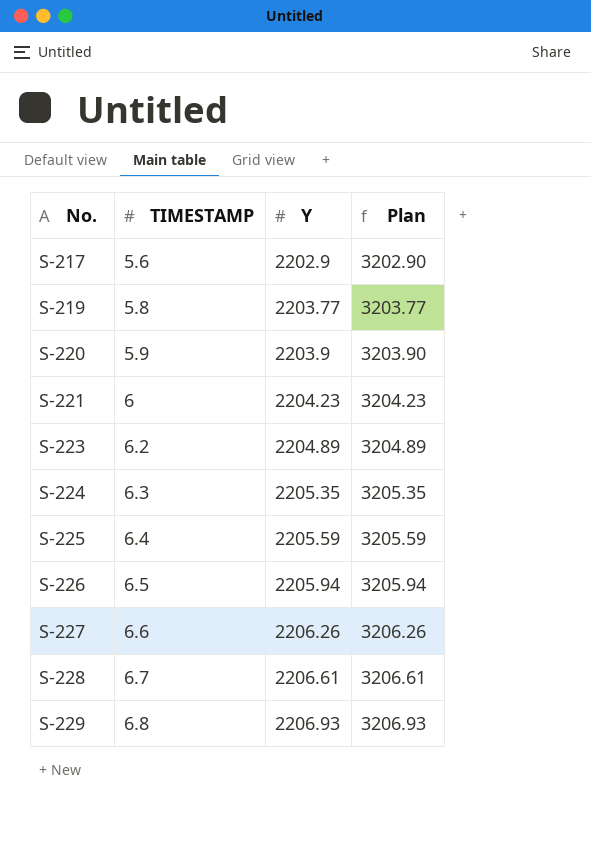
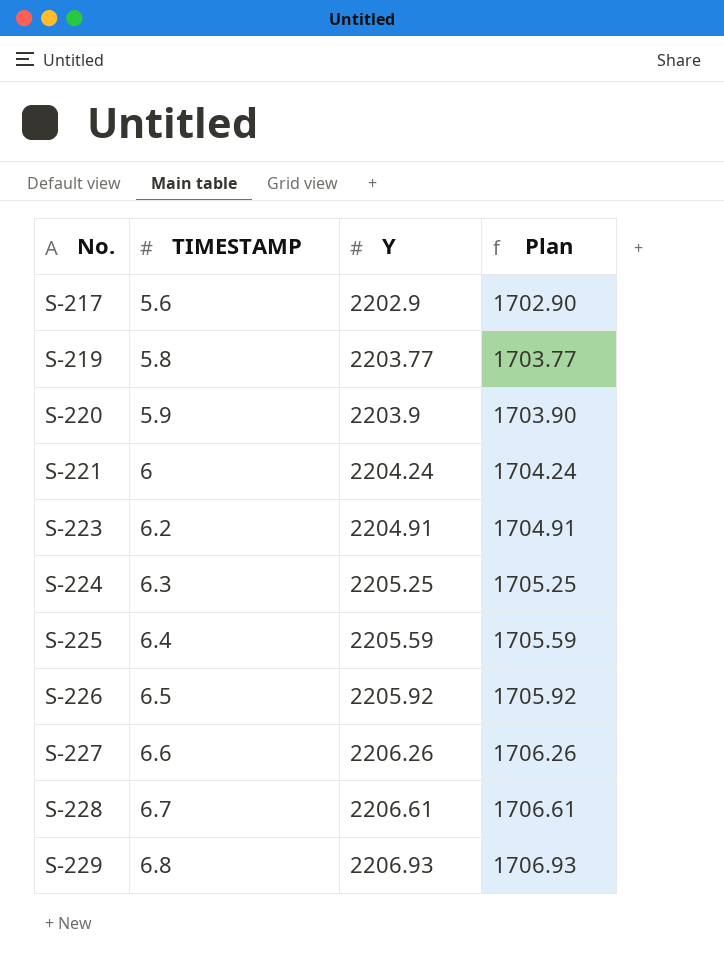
column Plan | formula: [Y] + 1000 -> [Y] - 500
S-221 | Y: 2204.23 -> 2204.24
S-223 | Y: 2204.89 -> 2204.91
S-224 | Y: 2205.35 -> 2205.25
S-226 | Y: 2205.94 -> 2205.92

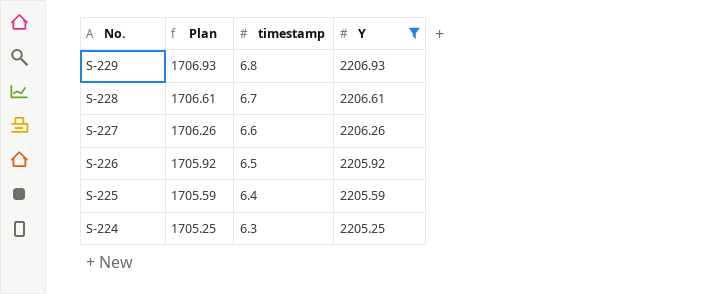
filter: none -> Y >= 2205.25
row order: No. ascending -> No. descending
column Plan | position: 4 -> 2
column name: TIMESTAMP -> timestamp

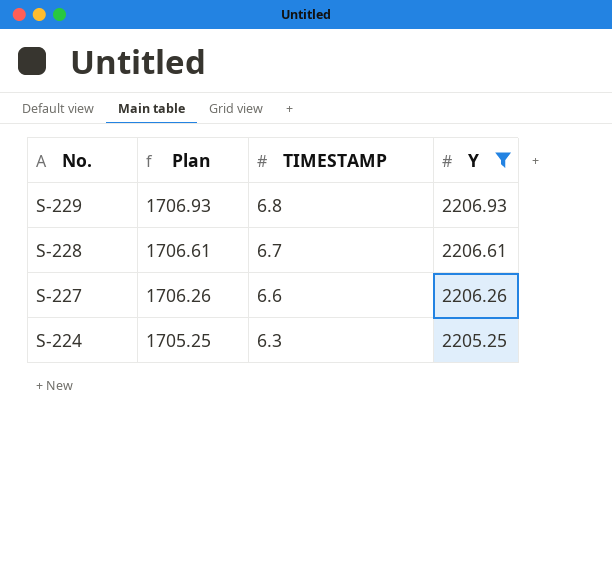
column name: timestamp -> TIMESTAMP
row S-226: 1705.92 | 6.5 | 2205.92 -> none
row S-225: 1705.59 | 6.4 | 2205.59 -> none

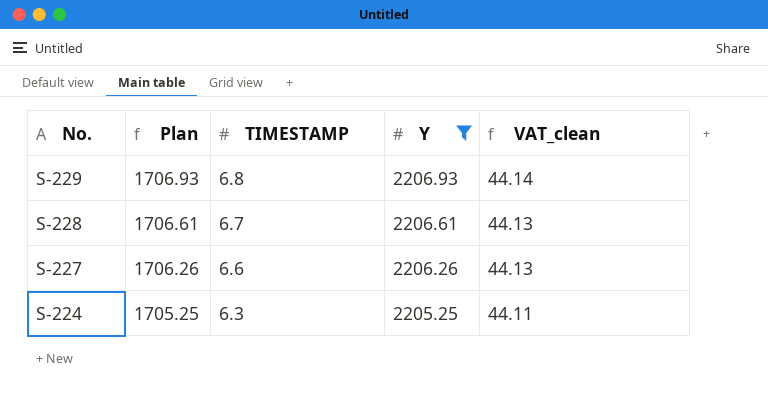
column VAT_clean | formula: none -> [Y] * 0.02

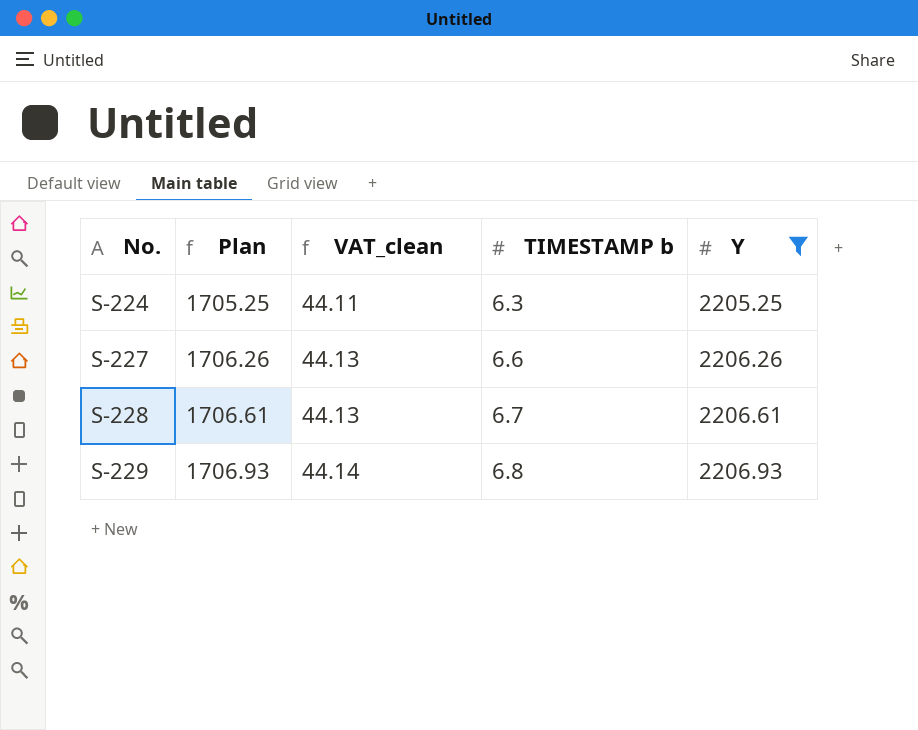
row order: No. descending -> No. ascending
column VAT_clean | position: 5 -> 3
column name: TIMESTAMP -> TIMESTAMP b

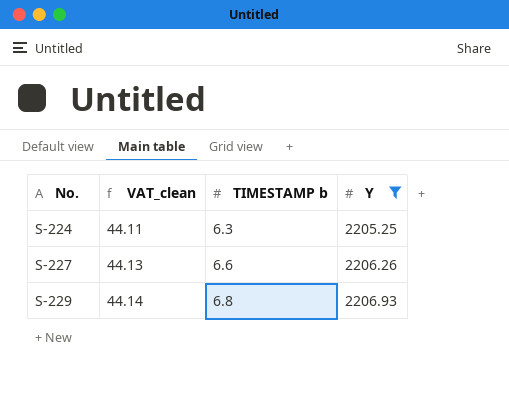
column Plan | formula: [Y] - 500 -> none
row S-228: 1706.61 | 44.13 | 6.7 | 2206.61 -> none

